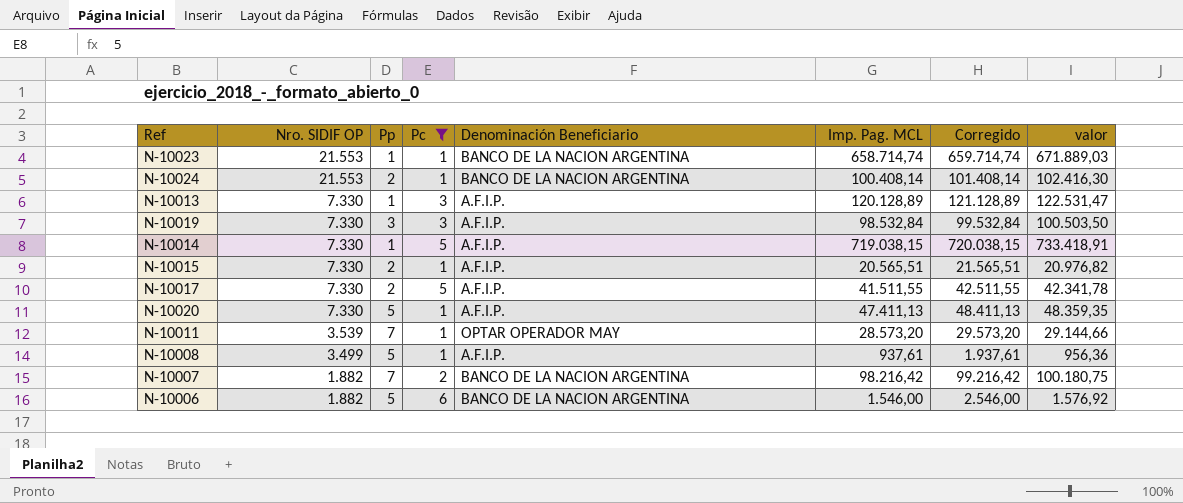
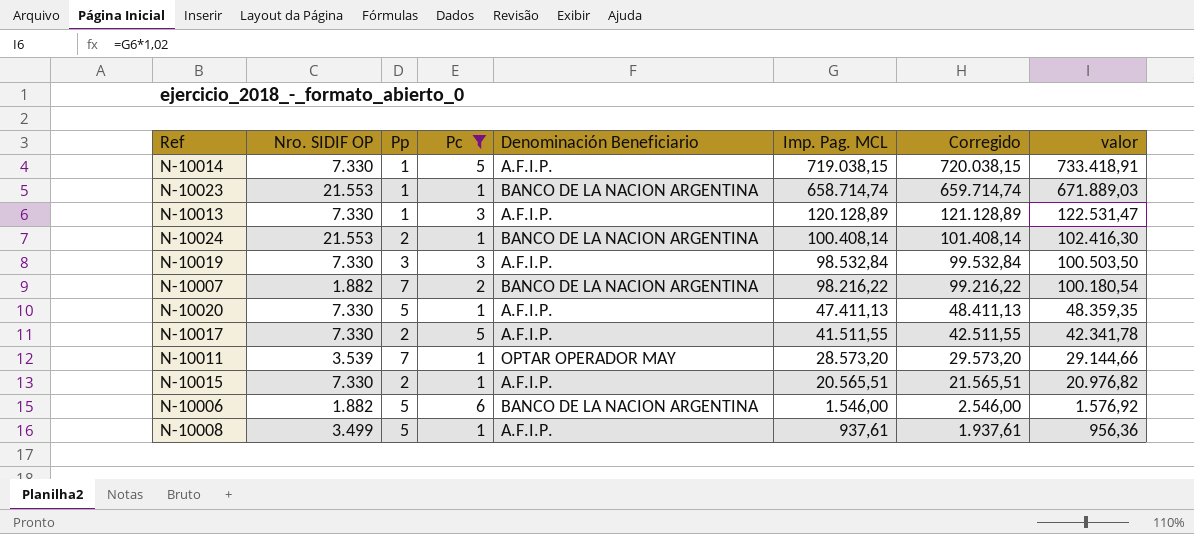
row order: Nro. SIDIF OP descending -> Imp. Pag. MCL descending
N-10007 | Imp. Pag. MCL: 98.216,42 -> 98.216,22
N-10007 | Corregido: 99.216,42 -> 99.216,22
N-10007 | valor: 100.180,75 -> 100.180,54

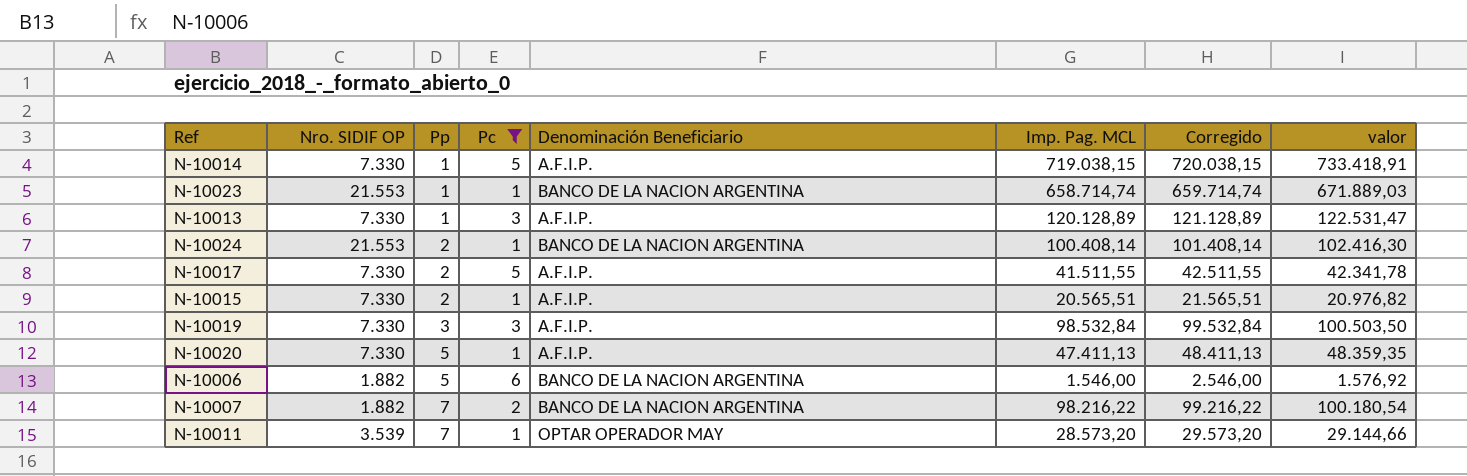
row order: Imp. Pag. MCL descending -> Pp ascending
row N-10008: 3.499 | 5 | 1 | A.F.I.P. | 937,61 | 1.937,61 | 956,36 -> none

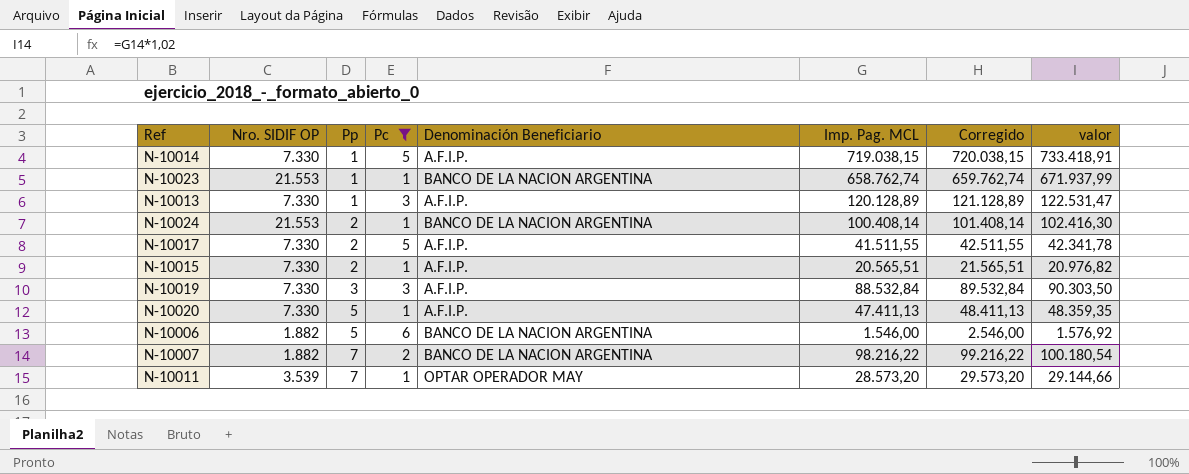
N-10023 | Imp. Pag. MCL: 658.714,74 -> 658.762,74
N-10023 | Corregido: 659.714,74 -> 659.762,74
N-10023 | valor: 671.889,03 -> 671.937,99
N-10019 | Imp. Pag. MCL: 98.532,84 -> 88.532,84
N-10019 | Corregido: 99.532,84 -> 89.532,84
N-10019 | valor: 100.503,50 -> 90.303,50

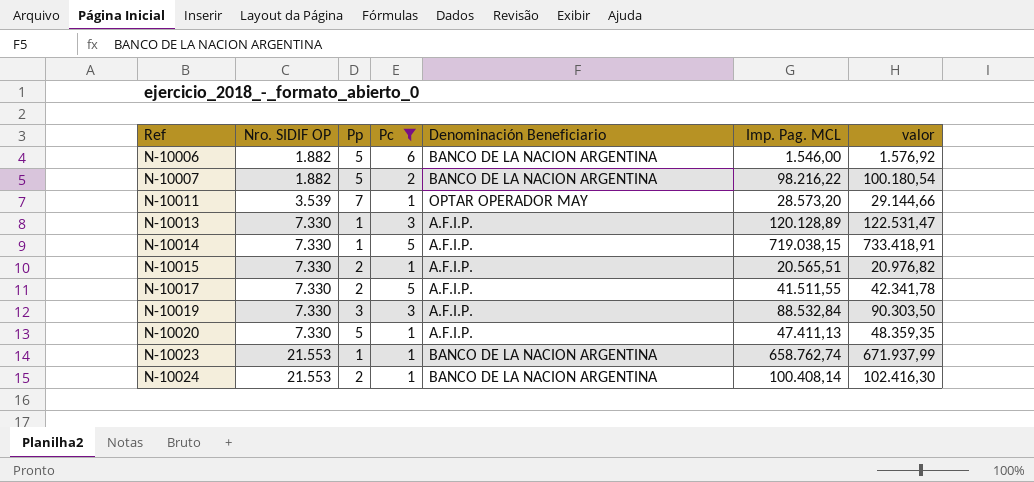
row order: Pp ascending -> Ref ascending
column Corregido | formula: [Imp. Pag. MCL] + 1000 -> none
N-10007 | Pp: 7 -> 5

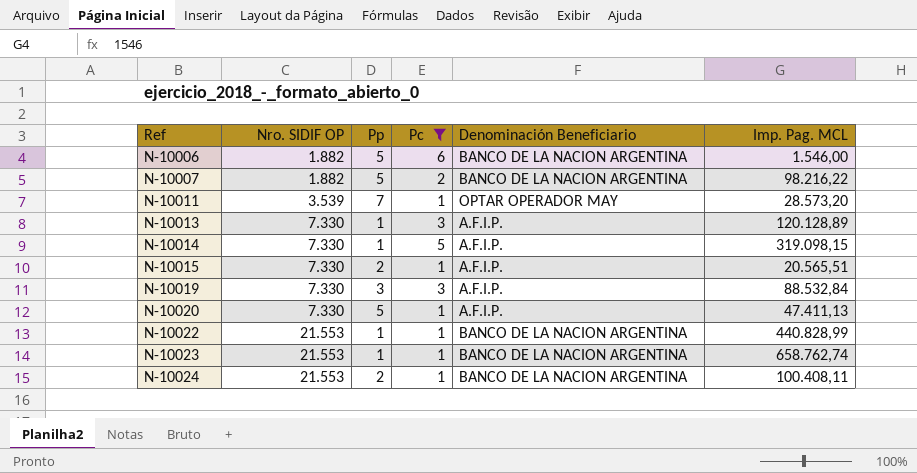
column valor | formula: [Imp. Pag. MCL] * 1,02 -> none
row N-10017: 7.330 | 2 | 5 | A.F.I.P. | 41.511,55 | 42.341,78 -> none
N-10014 | Imp. Pag. MCL: 719.038,15 -> 319.098,15
row N-10022: none -> 21.553 | 1 | 1 | BANCO DE LA NACION ARGENTINA | 440.828,99
N-10024 | Imp. Pag. MCL: 100.408,14 -> 100.408,11

